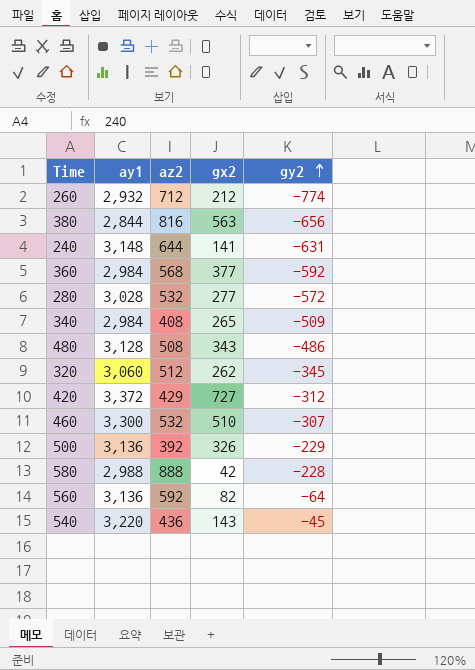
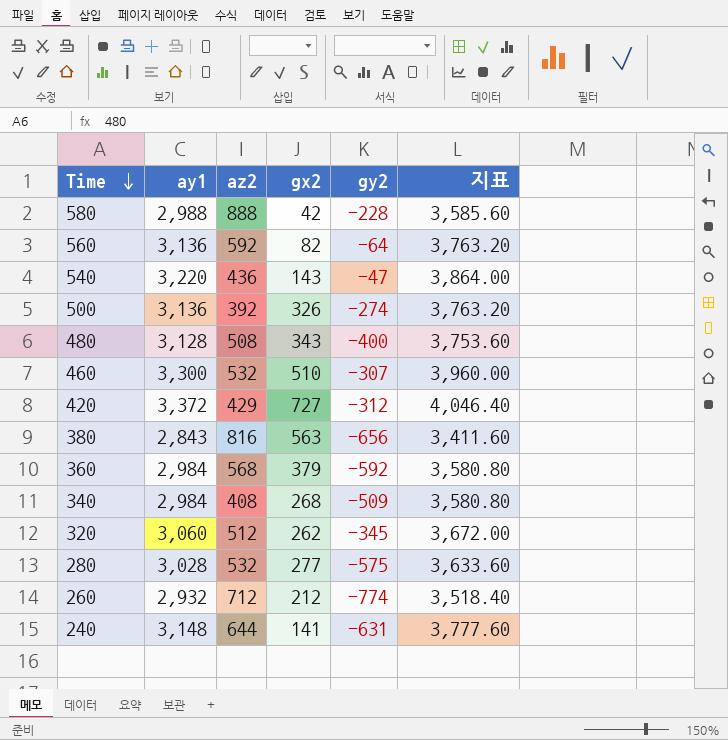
row order: gy2 ascending -> Time descending
column 지표 | formula: none -> [ay1] * 1.2
540 | gy2: -45 -> -47
500 | gy2: -229 -> -274
480 | gy2: -486 -> -400
380 | ay1: 2,844 -> 2,843
360 | gx2: 377 -> 379
340 | gx2: 265 -> 268
280 | gy2: -572 -> -575

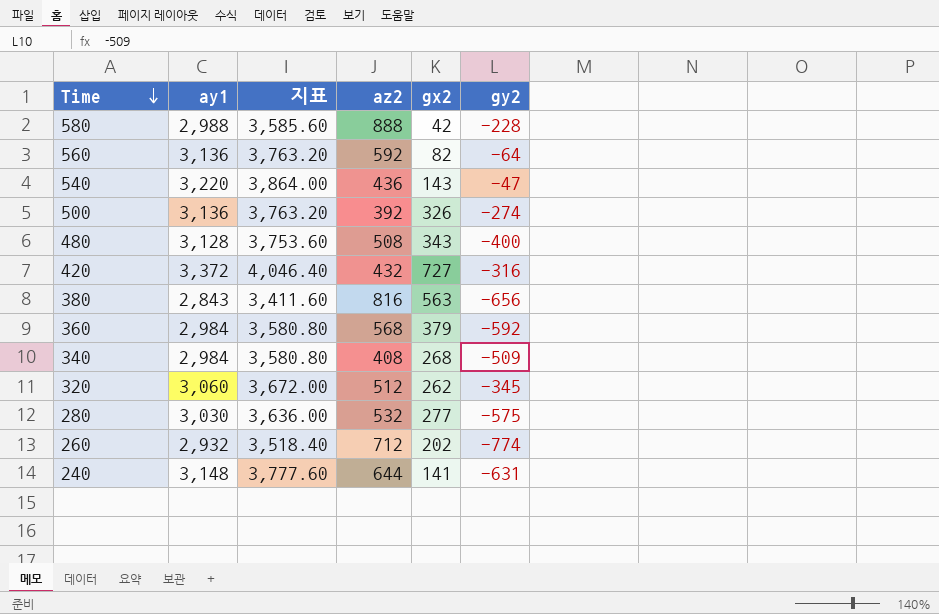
column 지표 | position: 6 -> 3
row 460: 3,300 | 532 | 510 | -307 | 3,960.00 -> none
420 | az2: 429 -> 432
420 | gy2: -312 -> -316
280 | ay1: 3,028 -> 3,030
280 | 지표: 3,633.60 -> 3,636.00
260 | gx2: 212 -> 202

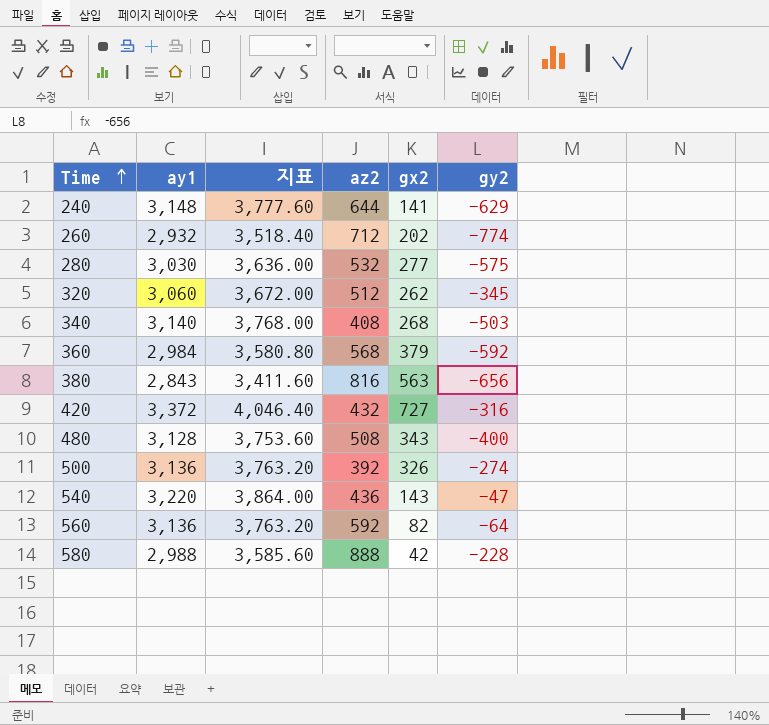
row order: Time descending -> Time ascending
240 | gy2: -631 -> -629
340 | ay1: 2,984 -> 3,140
340 | 지표: 3,580.80 -> 3,768.00
340 | gy2: -509 -> -503

